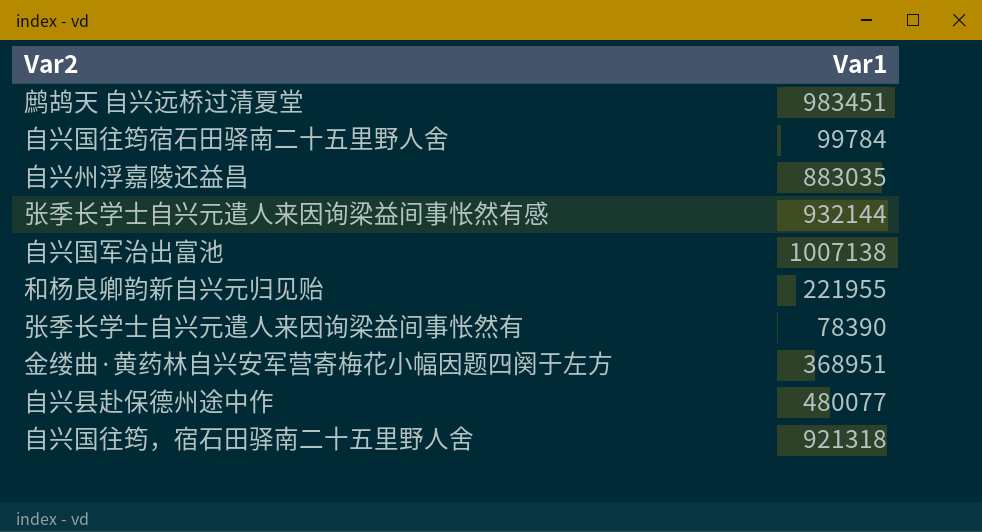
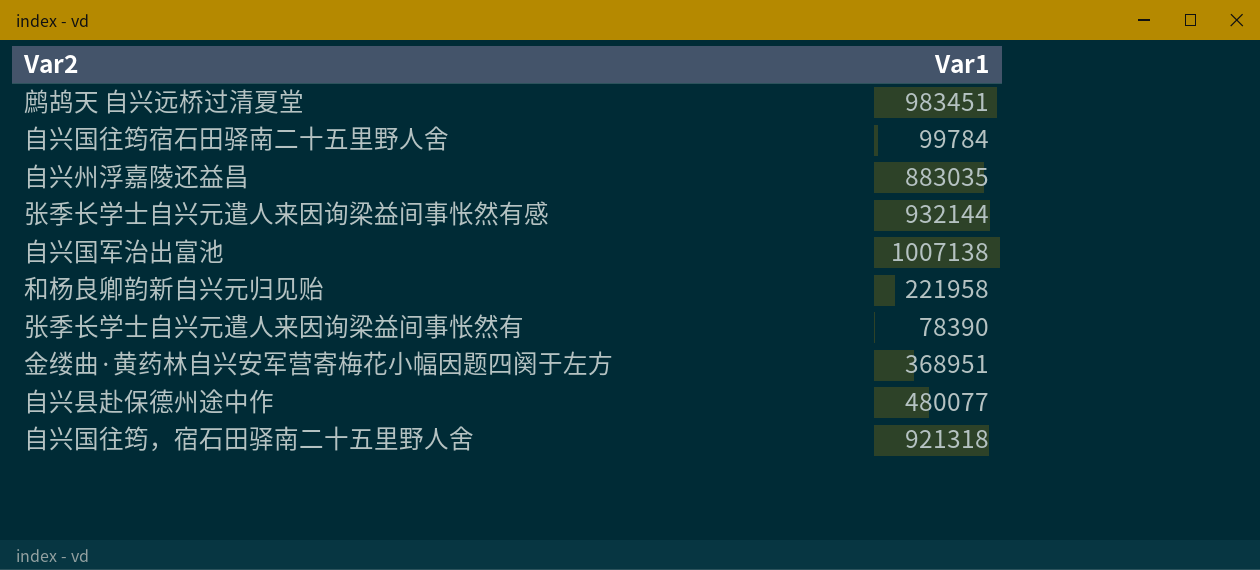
和杨良卿韵新自兴元归见贻 | Var1: 221955 -> 221958

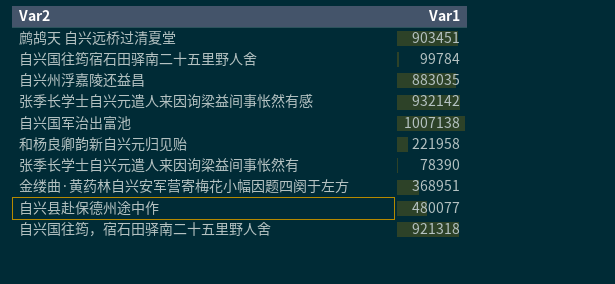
鹧鸪天 自兴远桥过清夏堂 | Var1: 983451 -> 903451
张季长学士自兴元遣人来因询梁益间事怅然有感 | Var1: 932144 -> 932142

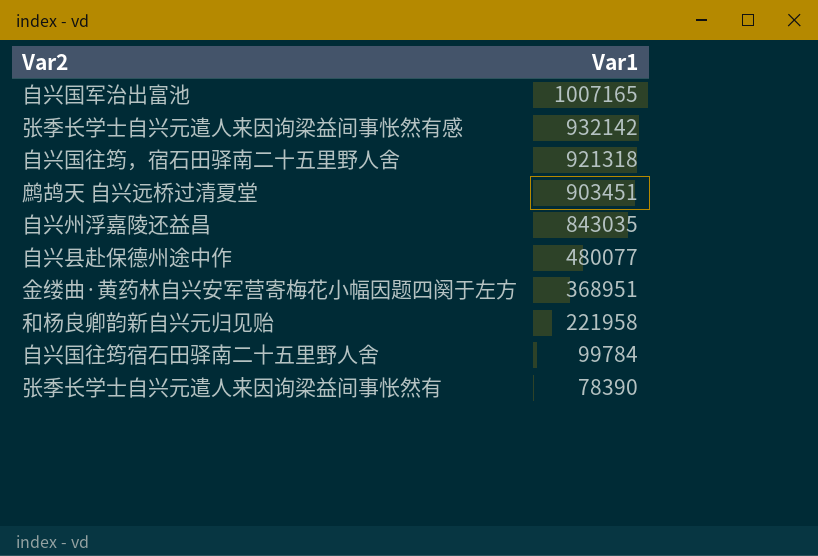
row order: none -> Var1 descending
自兴国军治出富池 | Var1: 1007138 -> 1007165
自兴州浮嘉陵还益昌 | Var1: 883035 -> 843035

